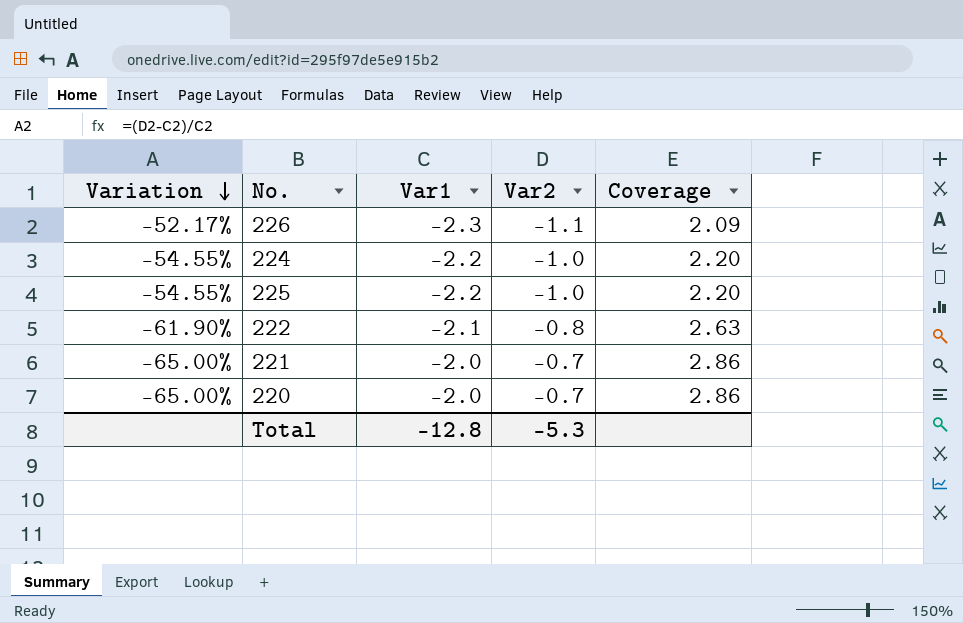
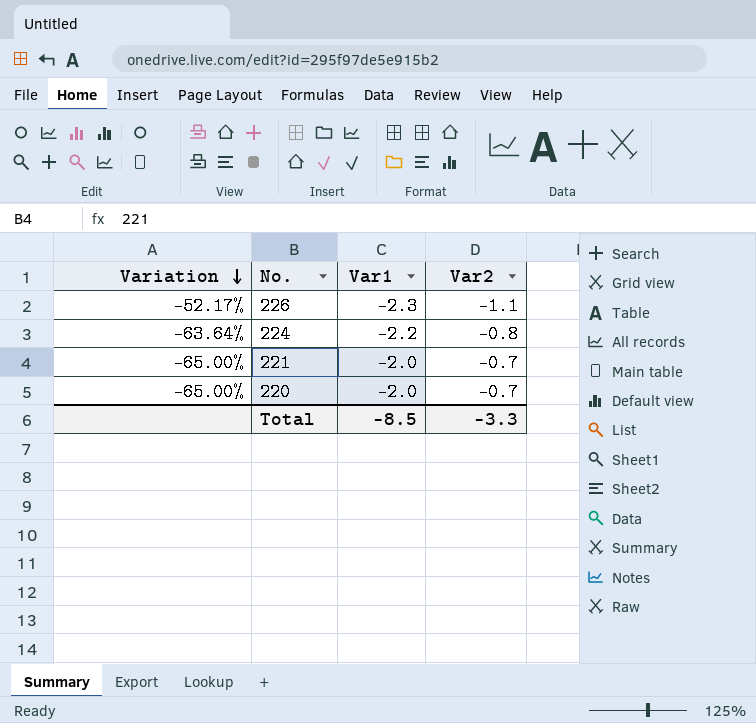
column Coverage | formula: [Var1] / [Var2] -> none
row 225: -54.55% | -2.2 | -1.0 | 2.20 -> none
row 222: -61.90% | -2.1 | -0.8 | 2.63 -> none
224 | Variation: -54.55% -> -63.64%
224 | Var2: -1.0 -> -0.8
Total | Var1: -12.8 -> -8.5
Total | Var2: -5.3 -> -3.3

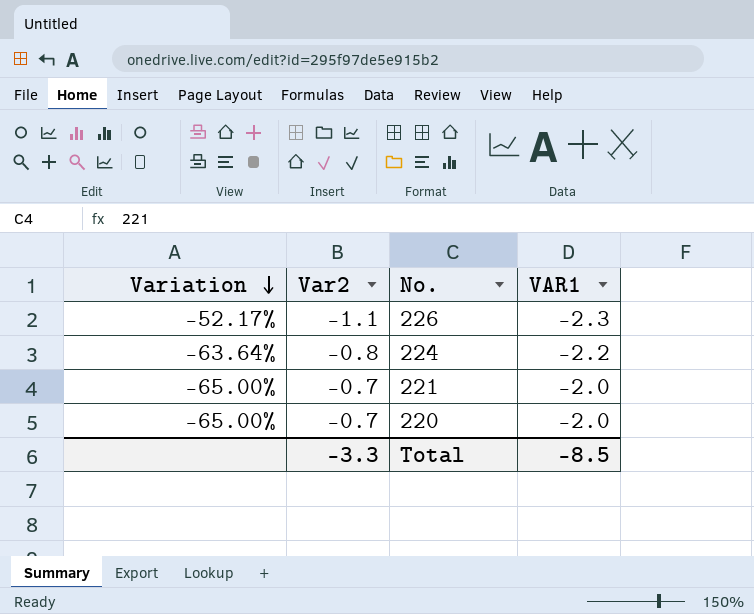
column Var2 | position: 4 -> 2
column name: Var1 -> VAR1

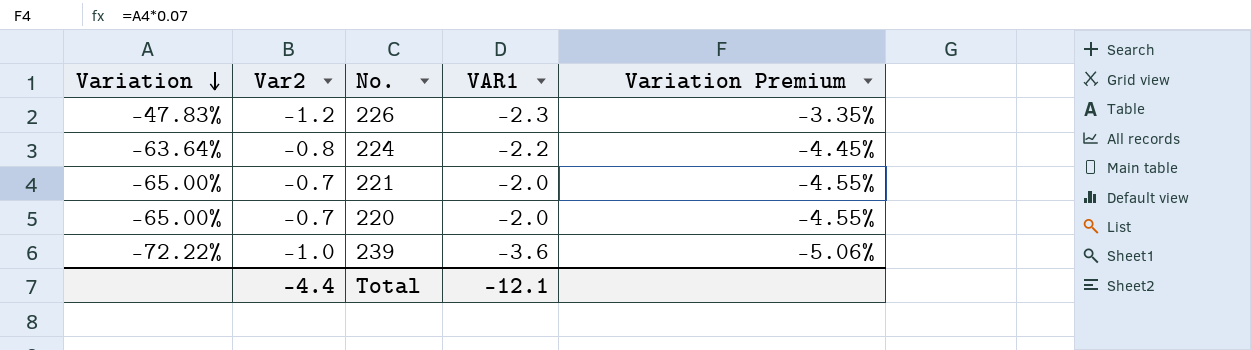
column Variation Premium | formula: none -> [Variation] * 0.07
226 | Variation: -52.17% -> -47.83%
226 | Var2: -1.1 -> -1.2
row 239: none -> -72.22% | -1.0 | -3.6 | -5.06%
Total | Var2: -3.3 -> -4.4
Total | VAR1: -8.5 -> -12.1

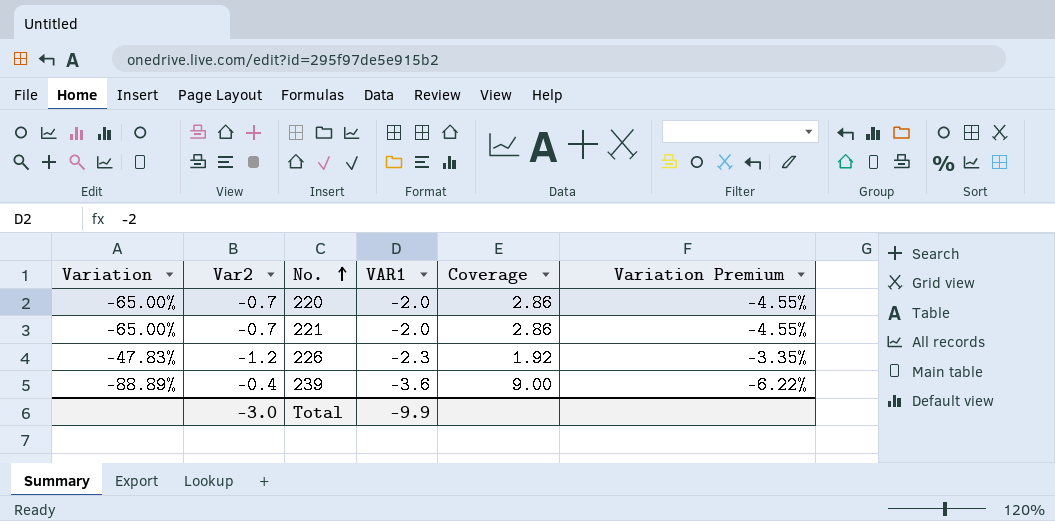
row order: Variation descending -> No. ascending
column Coverage | formula: none -> [VAR1] / [Var2]
row 224: -63.64% | -0.8 | -2.2 | -4.45% -> none
239 | Variation: -72.22% -> -88.89%
239 | Var2: -1.0 -> -0.4
239 | Variation Premium: -5.06% -> -6.22%
Total | Var2: -4.4 -> -3.0
Total | VAR1: -12.1 -> -9.9

